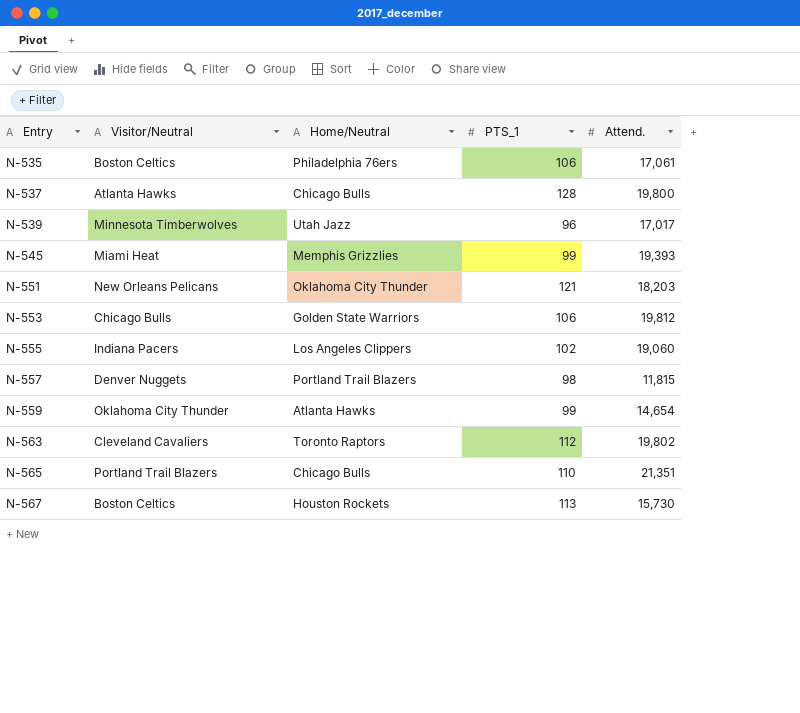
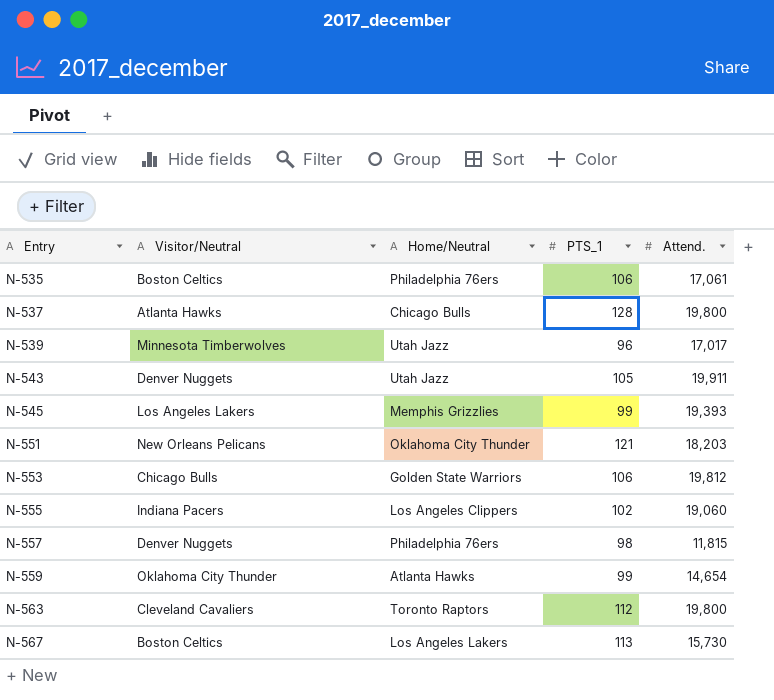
row N-565: Portland Trail Blazers | Chicago Bulls | 110 | 21,351 -> none
row N-543: none -> Denver Nuggets | Utah Jazz | 105 | 19,911
N-545 | Visitor/Neutral: Miami Heat -> Los Angeles Lakers
N-557 | Home/Neutral: Portland Trail Blazers -> Philadelphia 76ers
N-563 | Attend.: 19,802 -> 19,800
N-567 | Home/Neutral: Houston Rockets -> Los Angeles Lakers

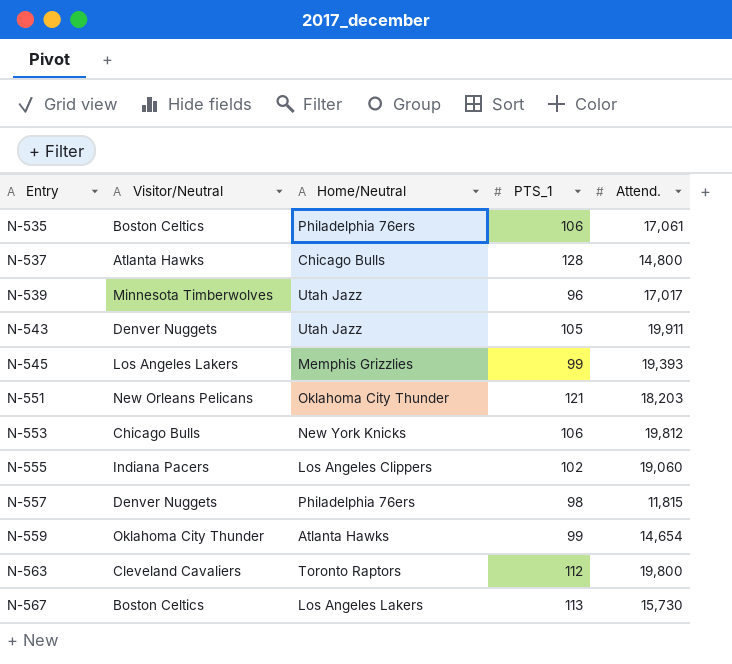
N-537 | Attend.: 19,800 -> 14,800
N-553 | Home/Neutral: Golden State Warriors -> New York Knicks

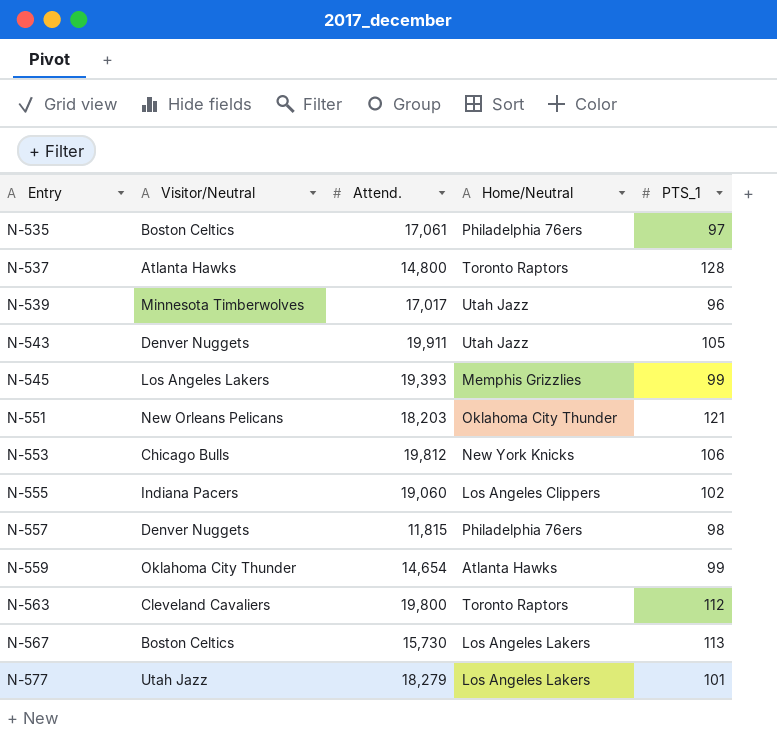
column Attend. | position: 5 -> 3
N-535 | PTS_1: 106 -> 97
N-537 | Home/Neutral: Chicago Bulls -> Toronto Raptors
row N-577: none -> Utah Jazz | 18,279 | Los Angeles Lakers | 101

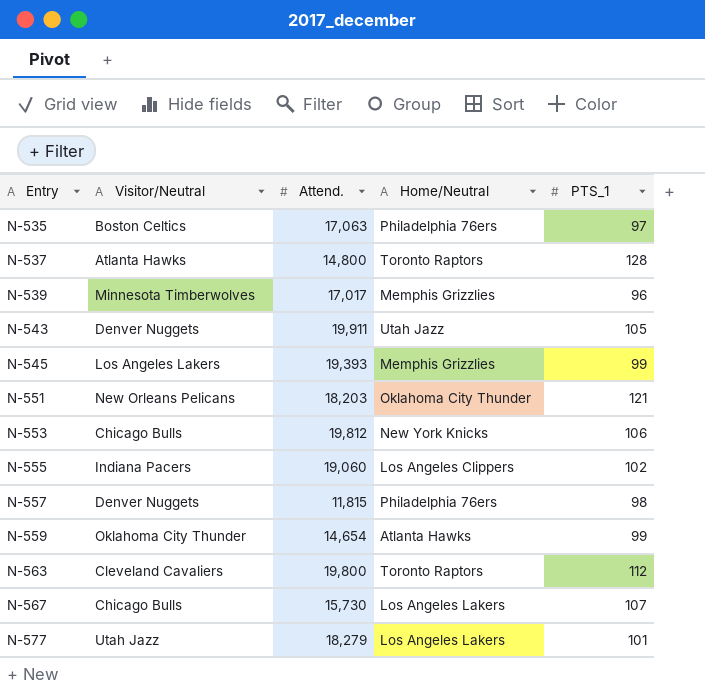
N-535 | Attend.: 17,061 -> 17,063
N-539 | Home/Neutral: Utah Jazz -> Memphis Grizzlies
N-567 | Visitor/Neutral: Boston Celtics -> Chicago Bulls
N-567 | PTS_1: 113 -> 107

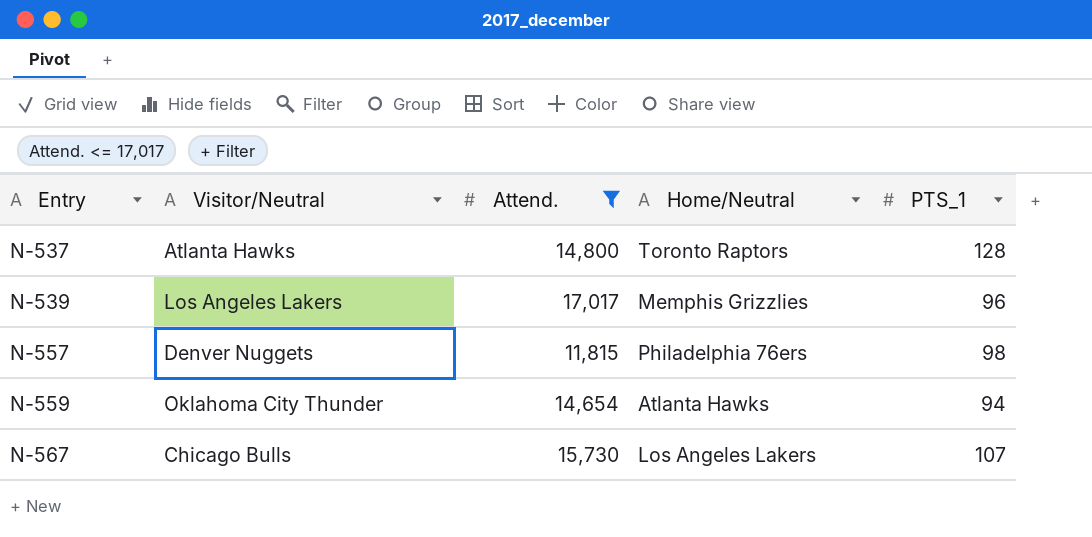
filter: none -> Attend. <= 17,017
N-539 | Visitor/Neutral: Minnesota Timberwolves -> Los Angeles Lakers
N-559 | PTS_1: 99 -> 94

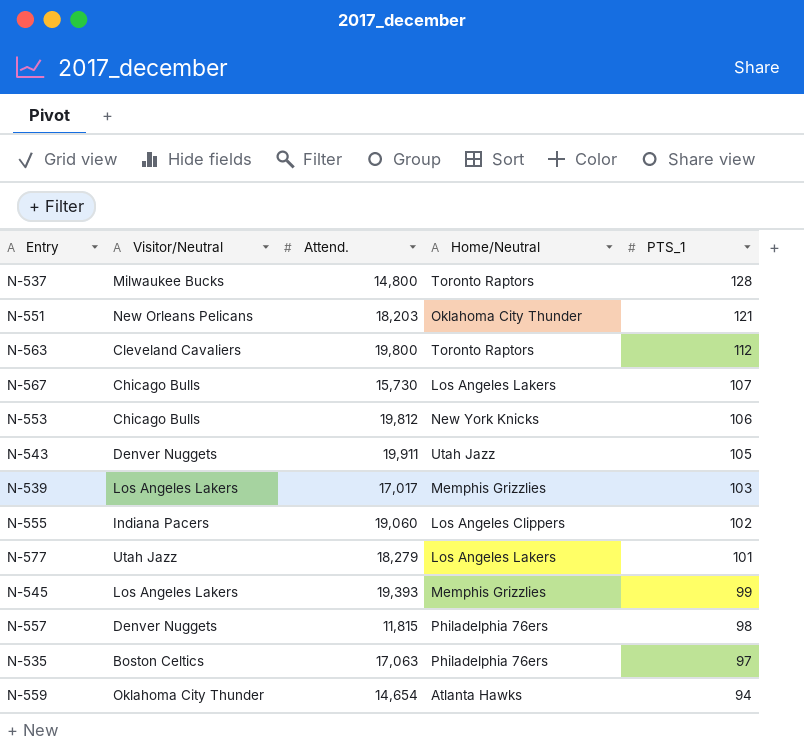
filter: Attend. <= 17,017 -> none
row order: Entry ascending -> PTS_1 descending
N-537 | Visitor/Neutral: Atlanta Hawks -> Milwaukee Bucks
N-539 | PTS_1: 96 -> 103

